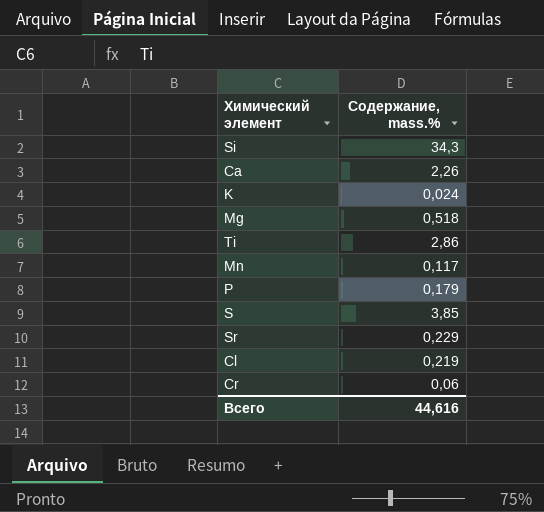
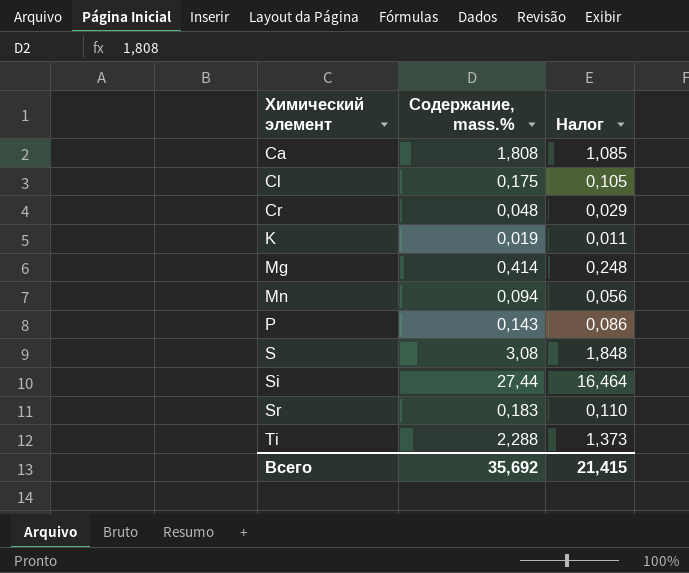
row order: none -> Химический элемент ascending
column Налог | formula: none -> [Содержание, mass.%] * 0,6
Ca | Содержание, mass.%: 2,26 -> 1,808
Cl | Содержание, mass.%: 0,219 -> 0,175
Cr | Содержание, mass.%: 0,06 -> 0,048
K | Содержание, mass.%: 0,024 -> 0,019
Mg | Содержание, mass.%: 0,518 -> 0,414
Mn | Содержание, mass.%: 0,117 -> 0,094
P | Содержание, mass.%: 0,179 -> 0,143
S | Содержание, mass.%: 3,85 -> 3,08
Si | Содержание, mass.%: 34,3 -> 27,44
Sr | Содержание, mass.%: 0,229 -> 0,183
Ti | Содержание, mass.%: 2,86 -> 2,288
Всего | Содержание, mass.%: 44,616 -> 35,692

